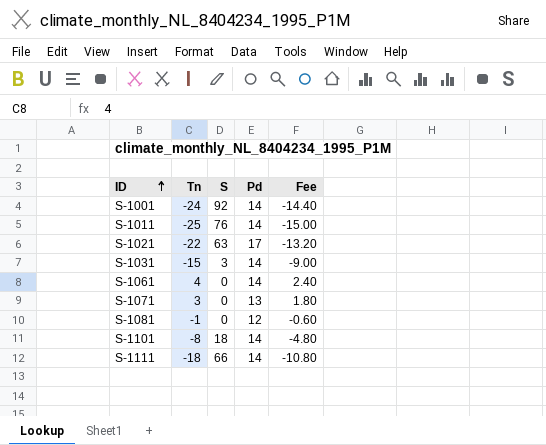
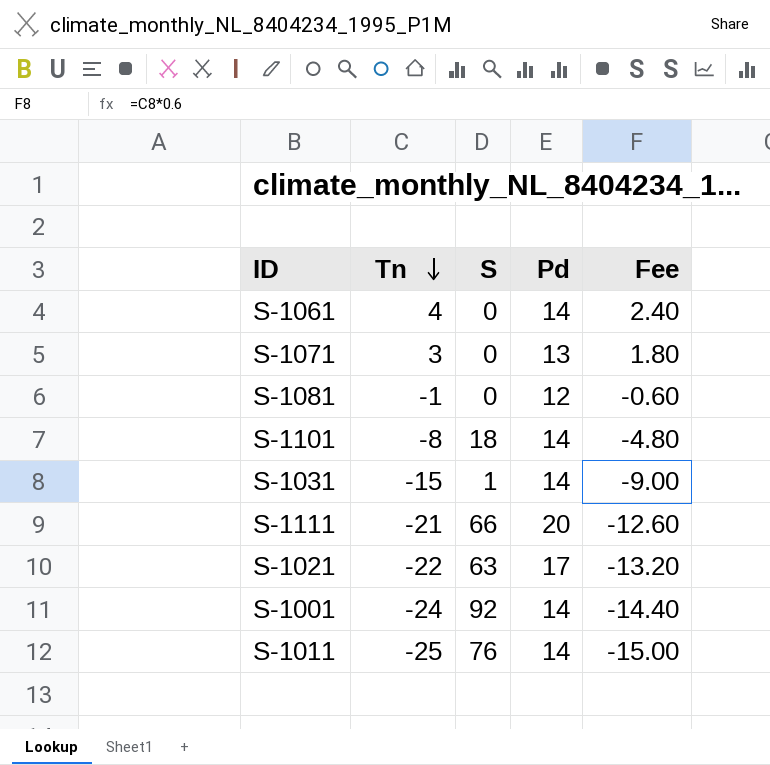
row order: ID ascending -> Tn descending
S-1031 | S: 3 -> 1
S-1111 | Tn: -18 -> -21
S-1111 | Pd: 14 -> 20
S-1111 | Fee: -10.80 -> -12.60

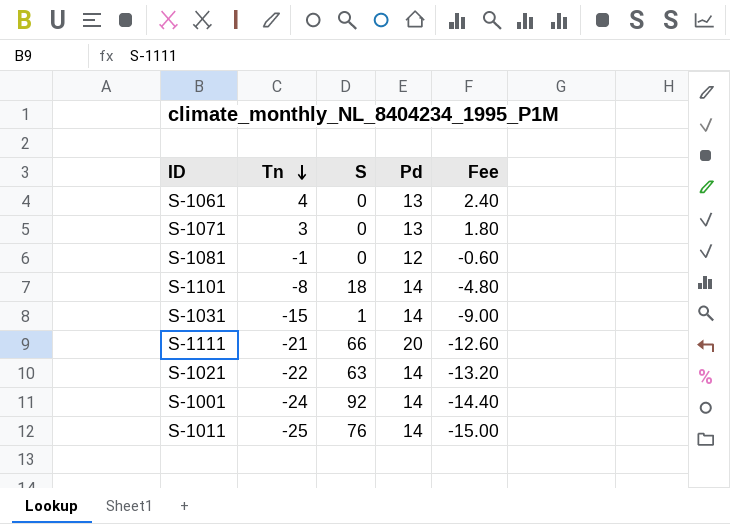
S-1061 | Pd: 14 -> 13
S-1021 | Pd: 17 -> 14

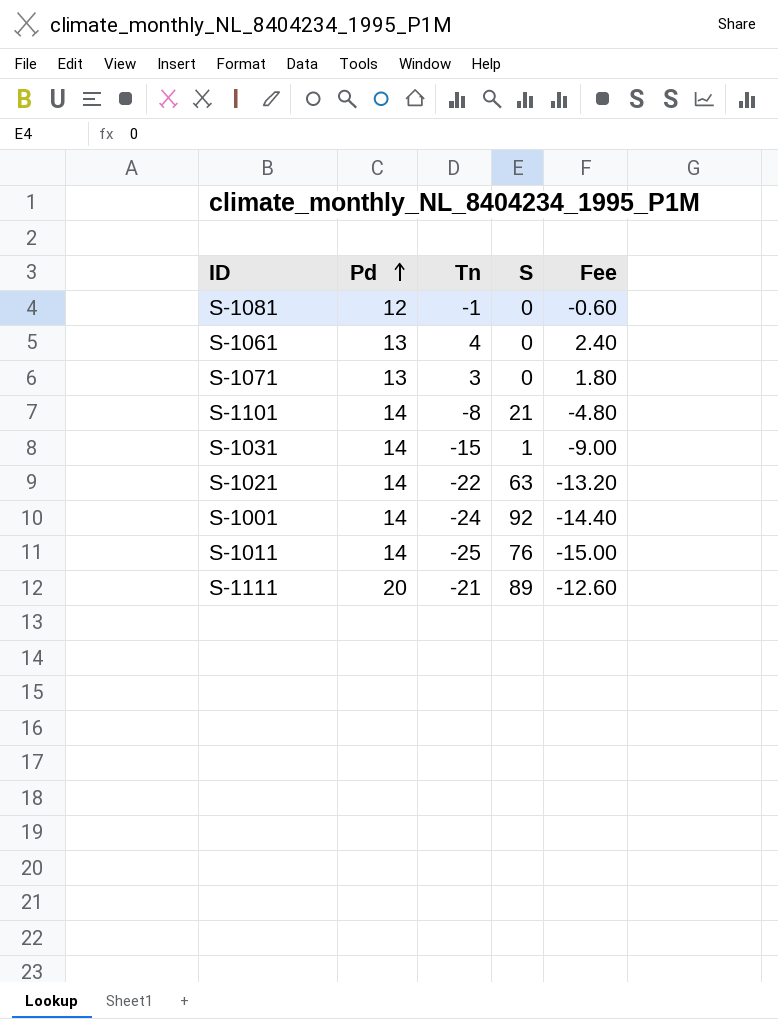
row order: Tn descending -> Pd ascending
column Pd | position: 4 -> 2
S-1101 | S: 18 -> 21
S-1111 | S: 66 -> 89

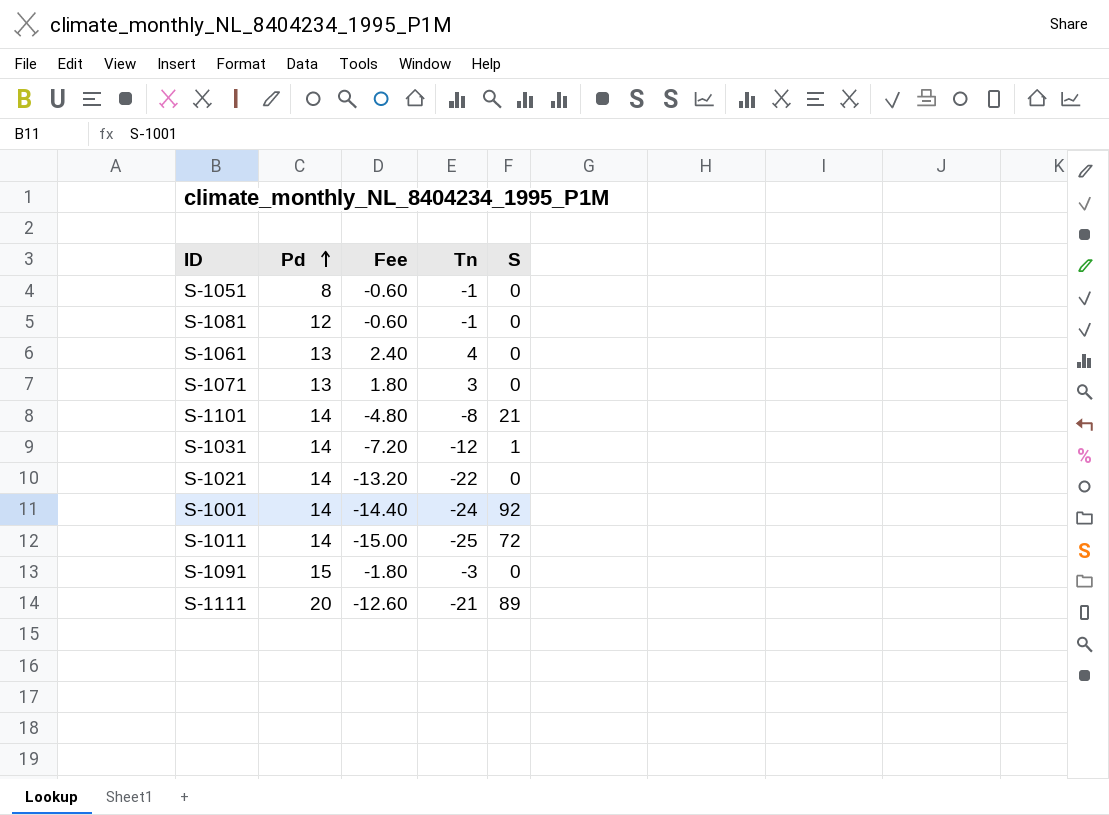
column Fee | position: 5 -> 3
row S-1051: none -> 8 | -0.60 | -1 | 0
S-1031 | Fee: -9.00 -> -7.20
S-1031 | Tn: -15 -> -12
S-1021 | S: 63 -> 0
S-1011 | S: 76 -> 72
row S-1091: none -> 15 | -1.80 | -3 | 0

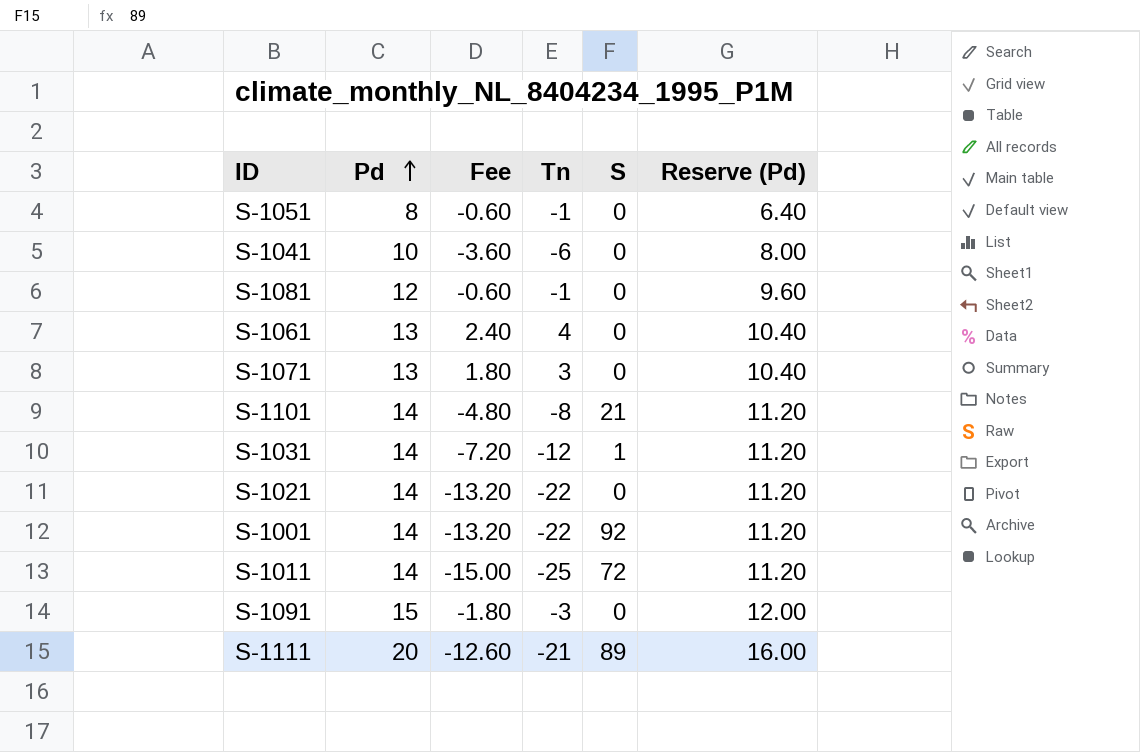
column Reserve (Pd) | formula: none -> [Pd] * 0.8
row S-1041: none -> 10 | -3.60 | -6 | 0 | 8.00
S-1001 | Fee: -14.40 -> -13.20
S-1001 | Tn: -24 -> -22

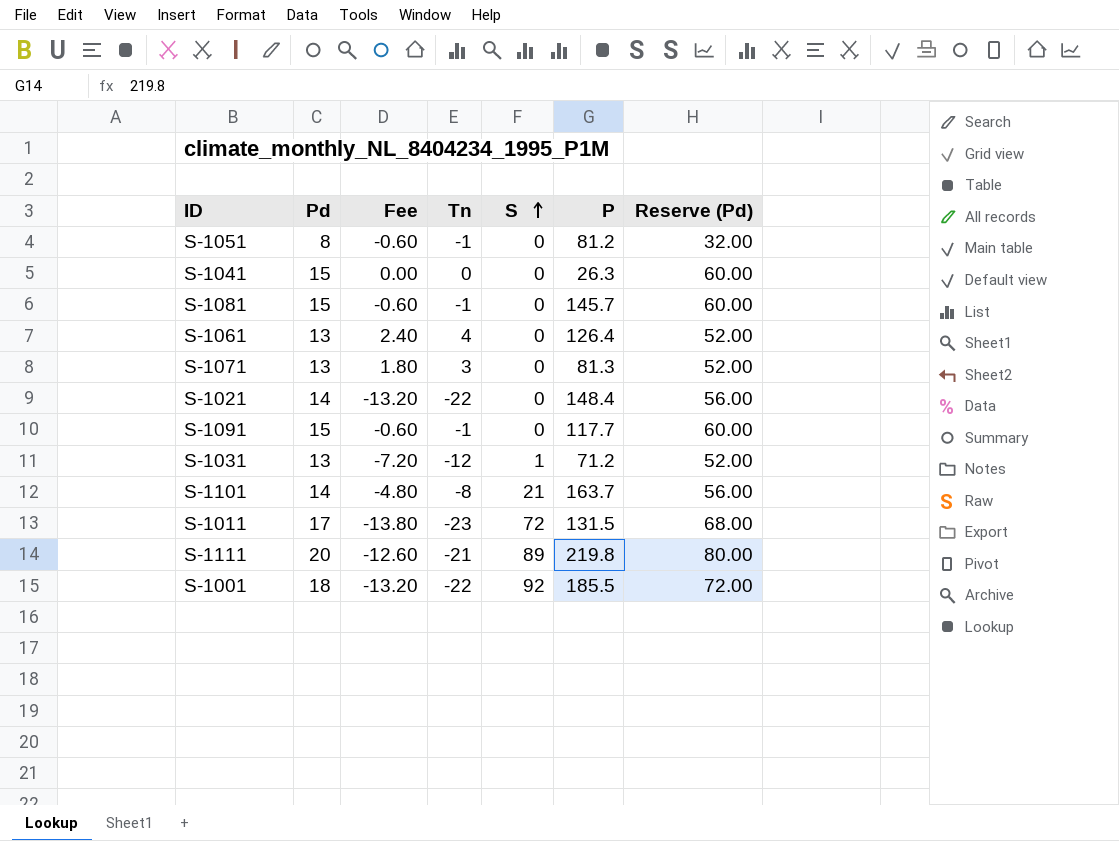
row order: Pd ascending -> S ascending
column P | position: none -> 6
column Reserve (Pd) | formula: [Pd] * 0.8 -> [Pd] * 4
S-1041 | Pd: 10 -> 15
S-1041 | Fee: -3.60 -> 0.00
S-1041 | Tn: -6 -> 0
S-1081 | Pd: 12 -> 15
S-1091 | Fee: -1.80 -> -0.60
S-1091 | Tn: -3 -> -1
S-1031 | Pd: 14 -> 13
S-1011 | Pd: 14 -> 17
S-1011 | Fee: -15.00 -> -13.80
S-1011 | Tn: -25 -> -23
S-1001 | Pd: 14 -> 18

